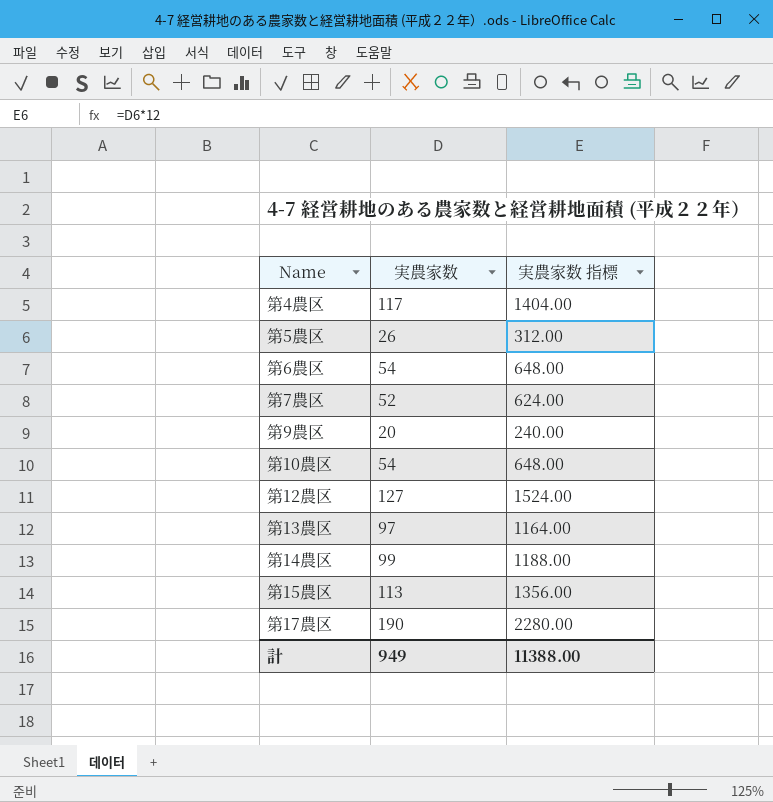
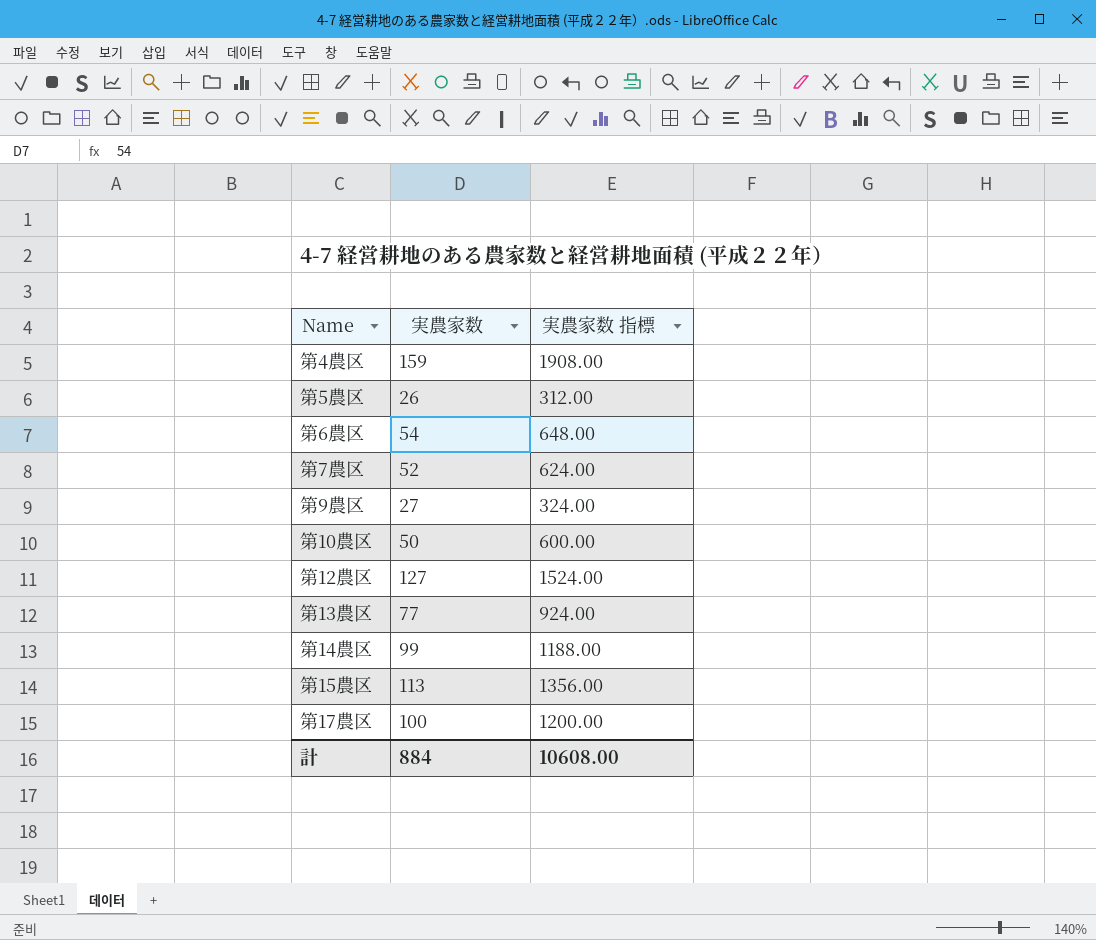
第4農区 | 実農家数: 117 -> 159
第4農区 | 実農家数 指標: 1404.00 -> 1908.00
第9農区 | 実農家数: 20 -> 27
第9農区 | 実農家数 指標: 240.00 -> 324.00
第10農区 | 実農家数: 54 -> 50
第10農区 | 実農家数 指標: 648.00 -> 600.00
第13農区 | 実農家数: 97 -> 77
第13農区 | 実農家数 指標: 1164.00 -> 924.00
第17農区 | 実農家数: 190 -> 100
第17農区 | 実農家数 指標: 2280.00 -> 1200.00
計 | 実農家数: 949 -> 884
計 | 実農家数 指標: 11388.00 -> 10608.00

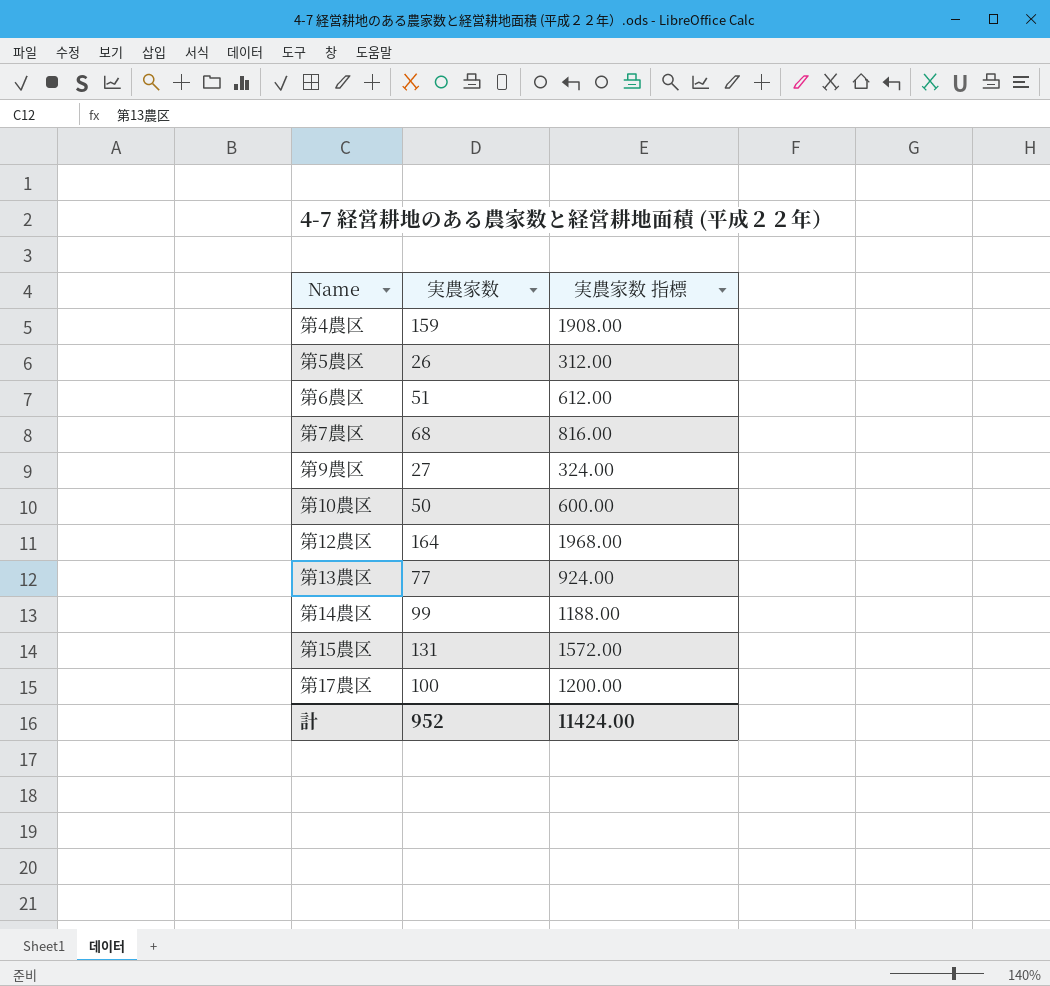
第6農区 | 実農家数: 54 -> 51
第6農区 | 実農家数 指標: 648.00 -> 612.00
第7農区 | 実農家数: 52 -> 68
第7農区 | 実農家数 指標: 624.00 -> 816.00
第12農区 | 実農家数: 127 -> 164
第12農区 | 実農家数 指標: 1524.00 -> 1968.00
第15農区 | 実農家数: 113 -> 131
第15農区 | 実農家数 指標: 1356.00 -> 1572.00
計 | 実農家数: 884 -> 952
計 | 実農家数 指標: 10608.00 -> 11424.00

